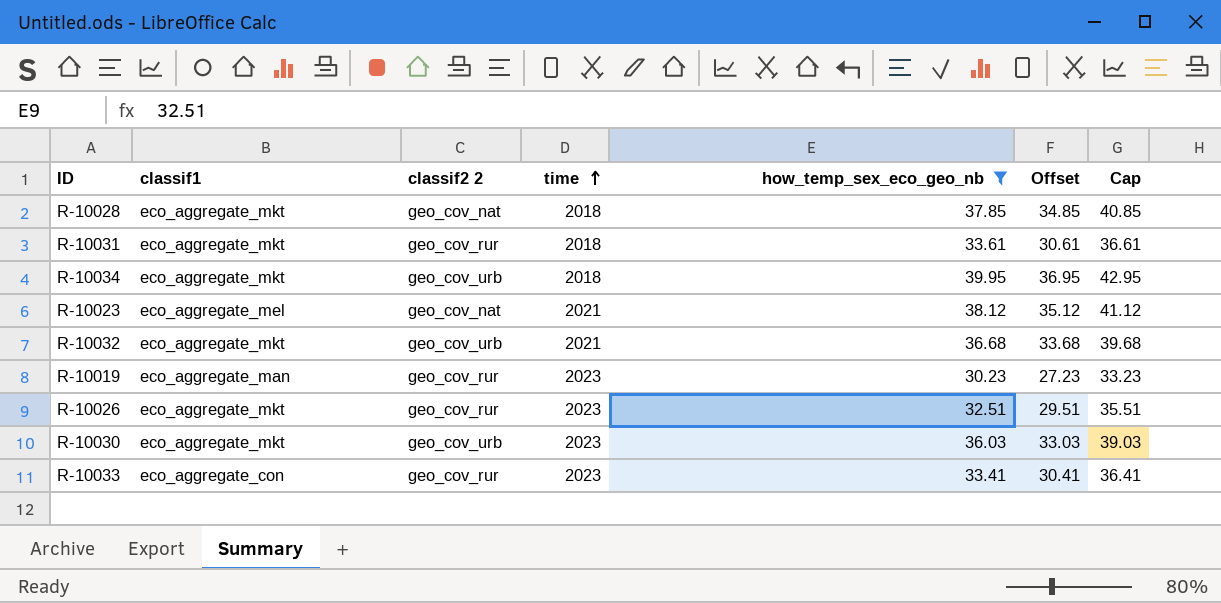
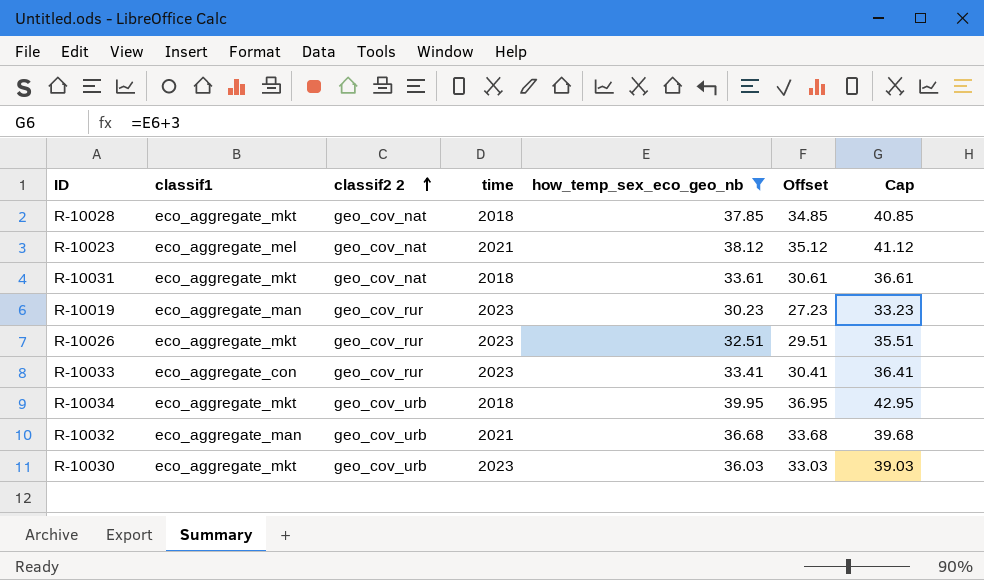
row order: time ascending -> classif2 2 ascending
R-10031 | classif2 2: geo_cov_rur -> geo_cov_nat
R-10032 | classif1: eco_aggregate_mkt -> eco_aggregate_man

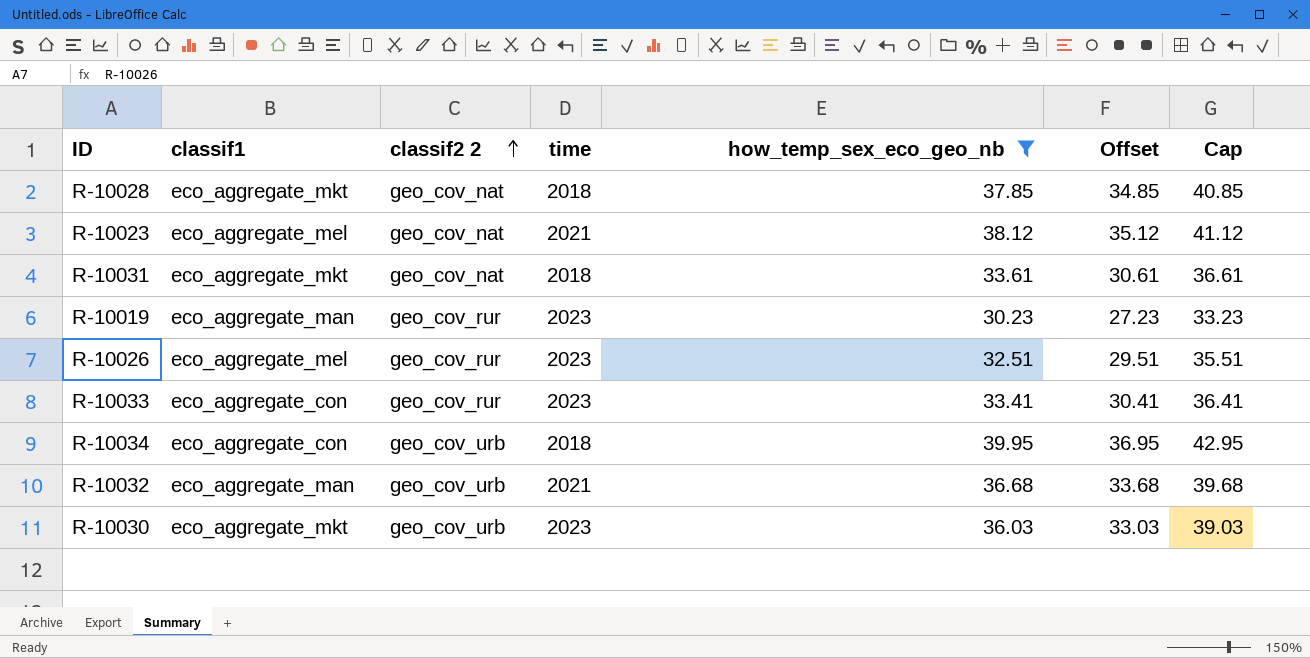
R-10026 | classif1: eco_aggregate_mkt -> eco_aggregate_mel
R-10034 | classif1: eco_aggregate_mkt -> eco_aggregate_con

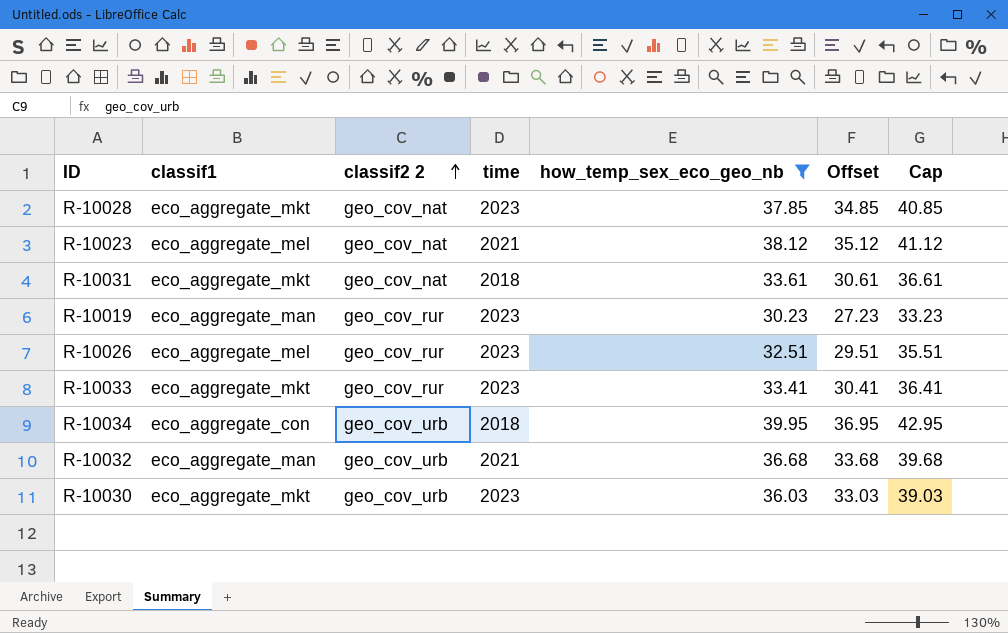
R-10028 | time: 2018 -> 2023
R-10033 | classif1: eco_aggregate_con -> eco_aggregate_mkt

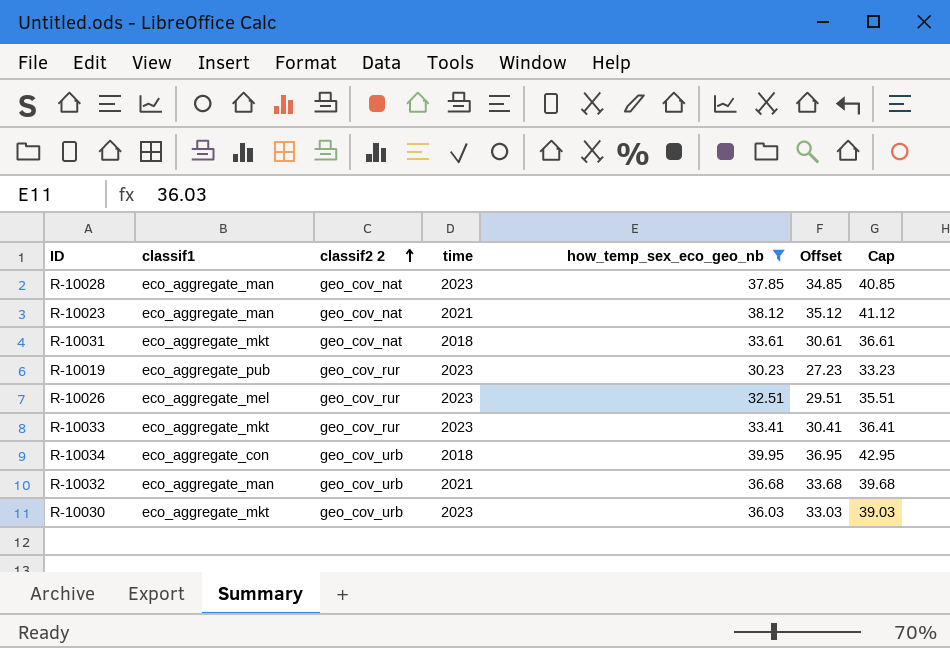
R-10028 | classif1: eco_aggregate_mkt -> eco_aggregate_man
R-10023 | classif1: eco_aggregate_mel -> eco_aggregate_man
R-10019 | classif1: eco_aggregate_man -> eco_aggregate_pub

